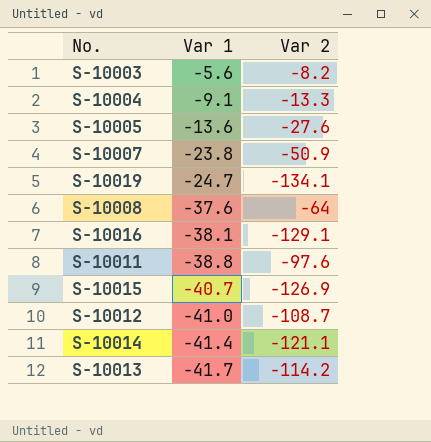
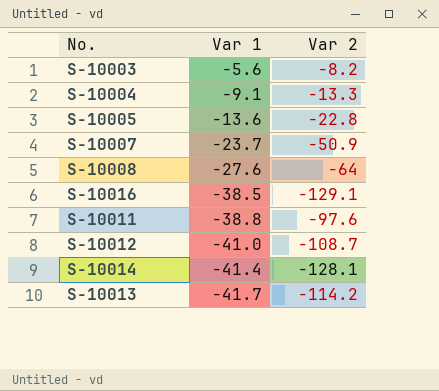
row S-10019: -24.7 | -134.1 -> none
row S-10015: -40.7 | -126.9 -> none
S-10005 | Var 2: -27.6 -> -22.8
S-10007 | Var 1: -23.8 -> -23.7
S-10008 | Var 1: -37.6 -> -27.6
S-10016 | Var 1: -38.1 -> -38.5
S-10014 | Var 2: -121.1 -> -128.1

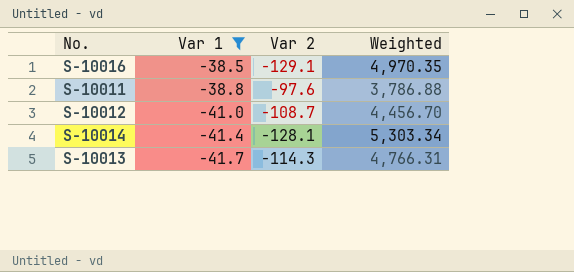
filter: none -> Var 1 <= -38.5
column Weighted | formula: none -> [Var 1] * [Var 2]
S-10013 | Var 2: -114.2 -> -114.3

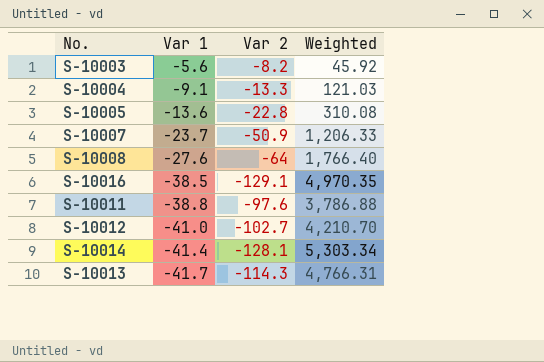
filter: Var 1 <= -38.5 -> none
S-10012 | Var 2: -108.7 -> -102.7
S-10012 | Weighted: 4,456.70 -> 4,210.70

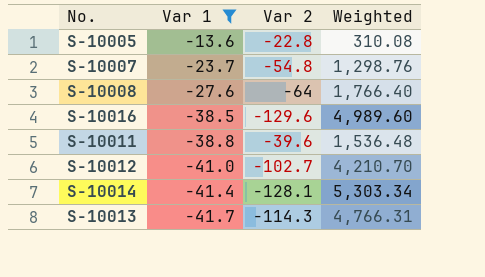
filter: none -> Var 1 <= -13.6
S-10007 | Var 2: -50.9 -> -54.8
S-10007 | Weighted: 1,206.33 -> 1,298.76
S-10016 | Var 2: -129.1 -> -129.6
S-10016 | Weighted: 4,970.35 -> 4,989.60
S-10011 | Var 2: -97.6 -> -39.6
S-10011 | Weighted: 3,786.88 -> 1,536.48

